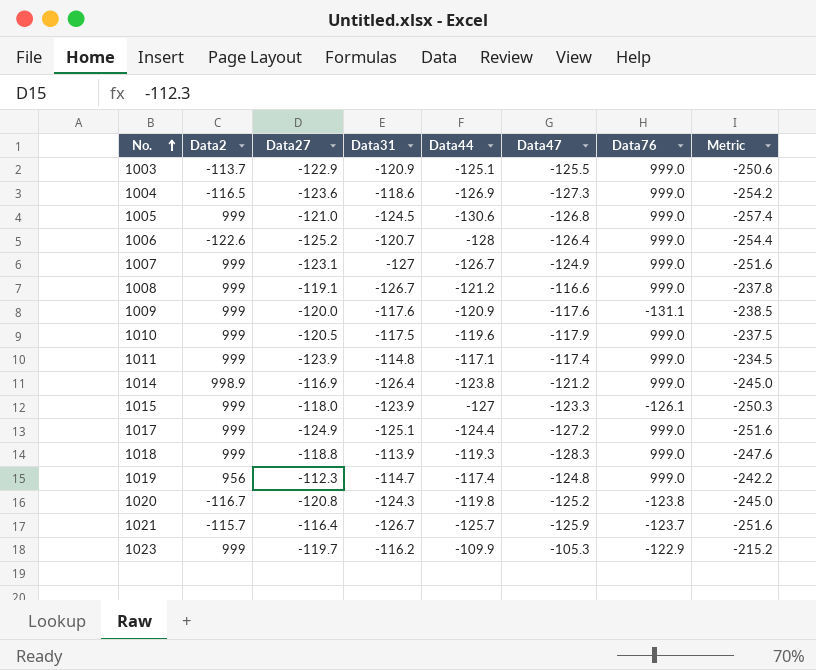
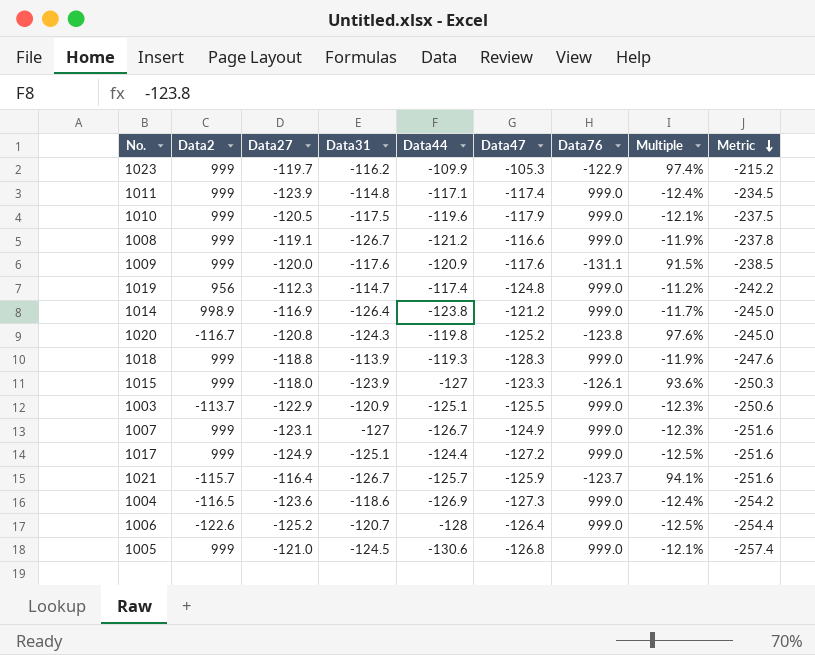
row order: No. ascending -> Metric descending
column Multiple | formula: none -> [Data27] / [Data76]

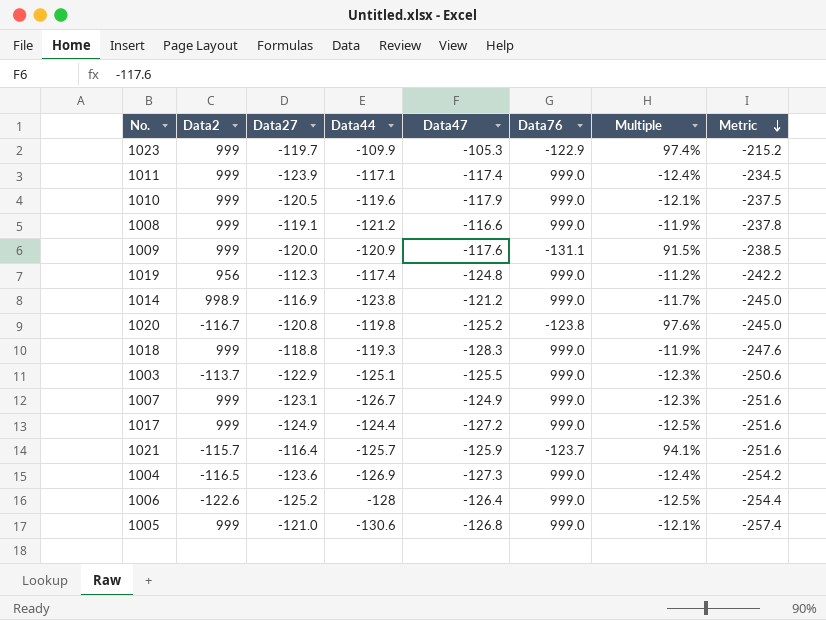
column Data31 | position: 4 -> none
row 1015: 999 | -118.0 | -123.9 | -127 | -123.3 | -126.1 | 93.6% | -250.3 -> none

